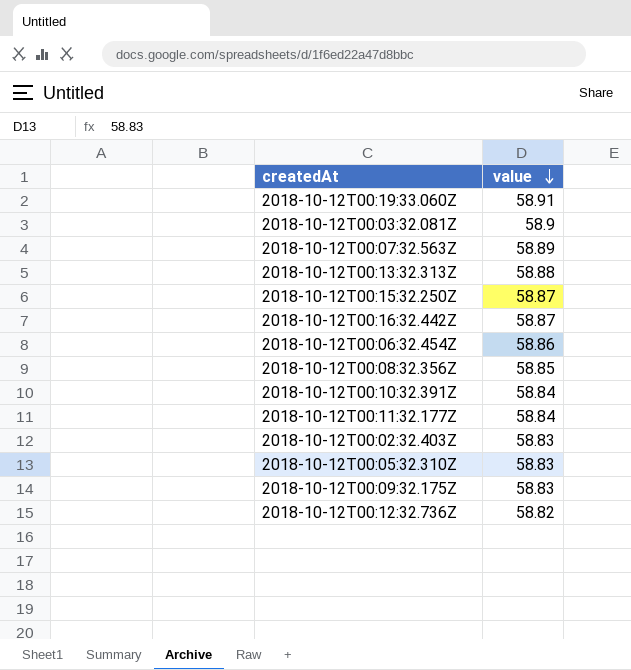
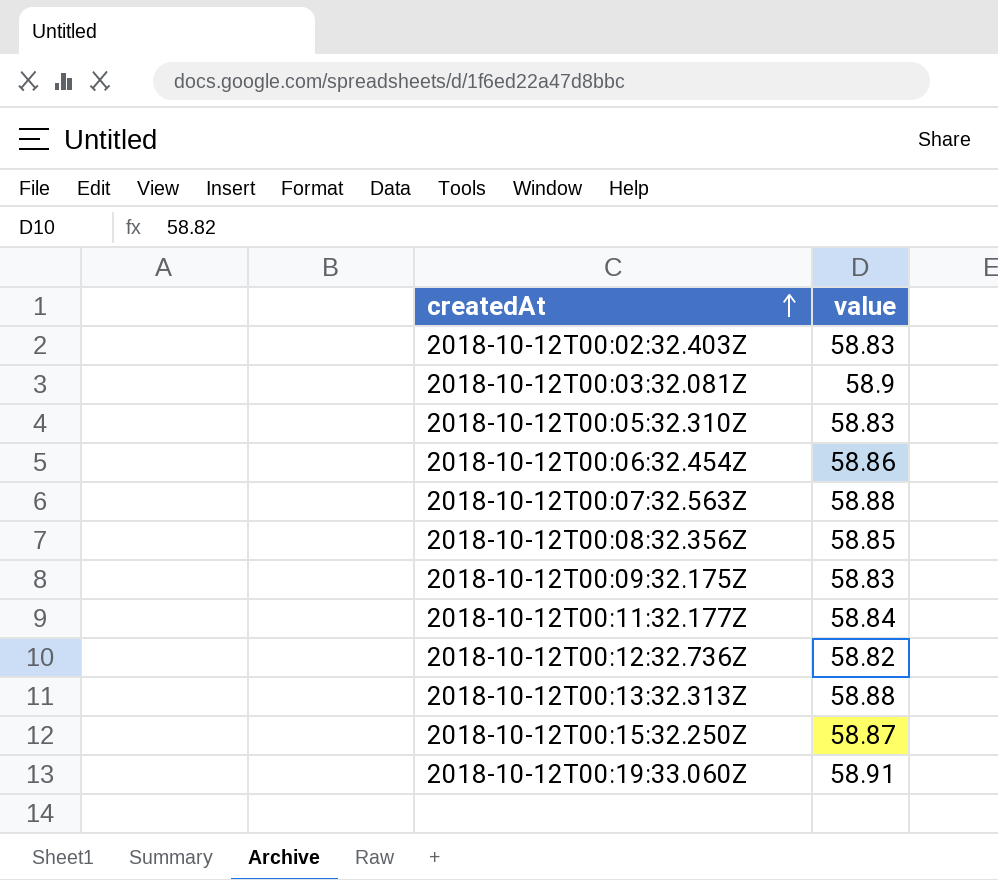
row order: value descending -> createdAt ascending
row 2018-10-12T00:16:32.442Z: 58.87 -> none
row 2018-10-12T00:10:32.391Z: 58.84 -> none
2018-10-12T00:07:32.563Z | value: 58.89 -> 58.88

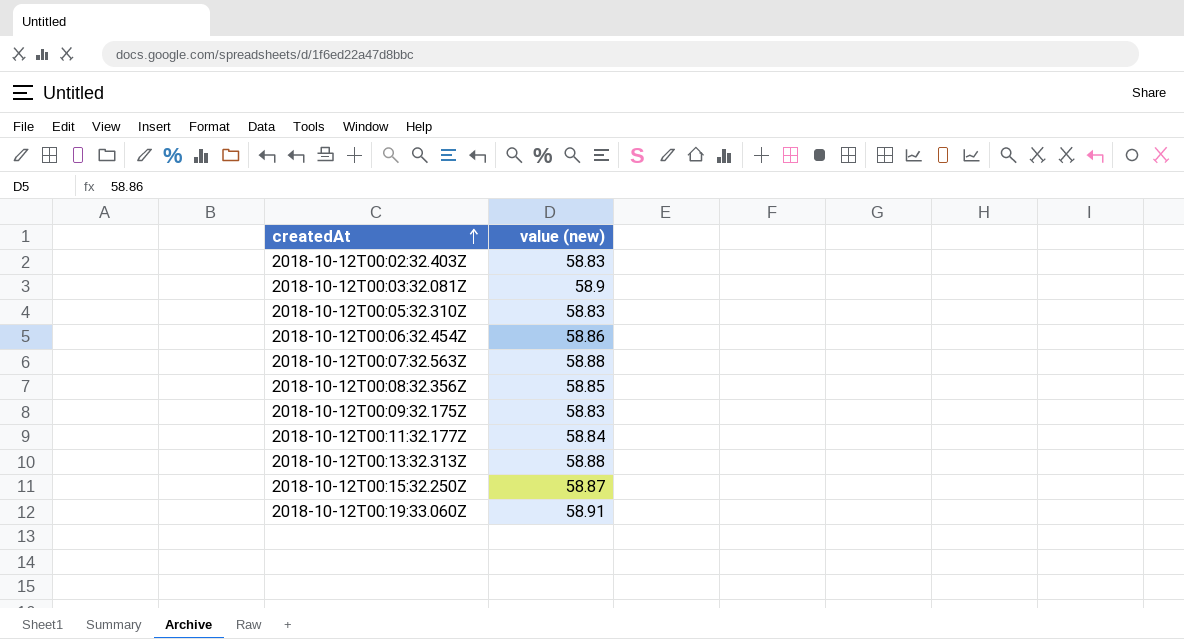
column name: value -> value (new)
row 2018-10-12T00:12:32.736Z: 58.82 -> none

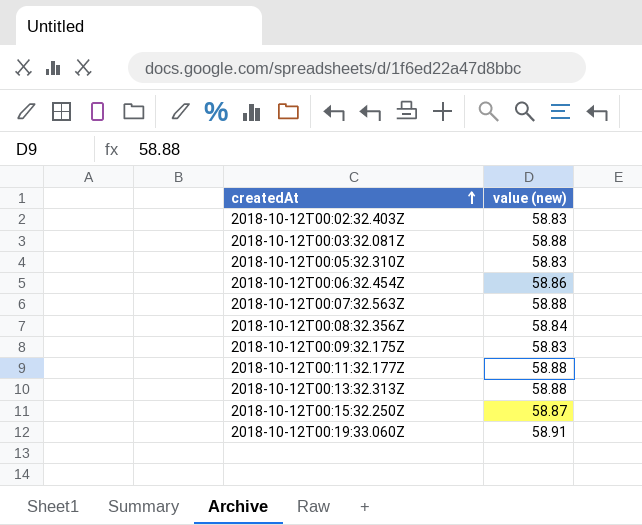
2018-10-12T00:03:32.081Z | value (new): 58.9 -> 58.88
2018-10-12T00:08:32.356Z | value (new): 58.85 -> 58.84
2018-10-12T00:11:32.177Z | value (new): 58.84 -> 58.88

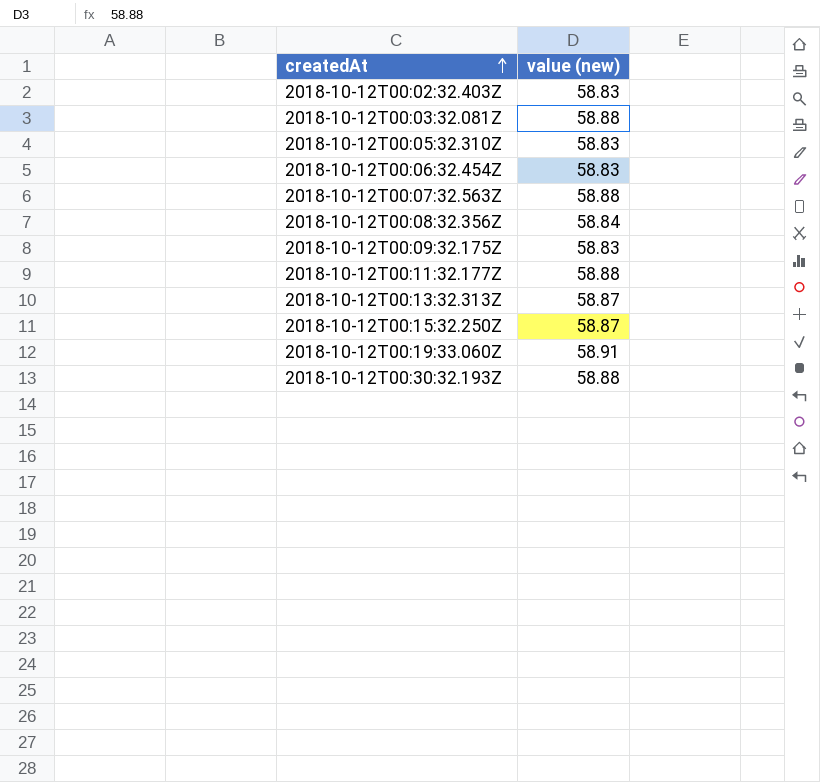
2018-10-12T00:06:32.454Z | value (new): 58.86 -> 58.83
2018-10-12T00:13:32.313Z | value (new): 58.88 -> 58.87
row 2018-10-12T00:30:32.193Z: none -> 58.88

